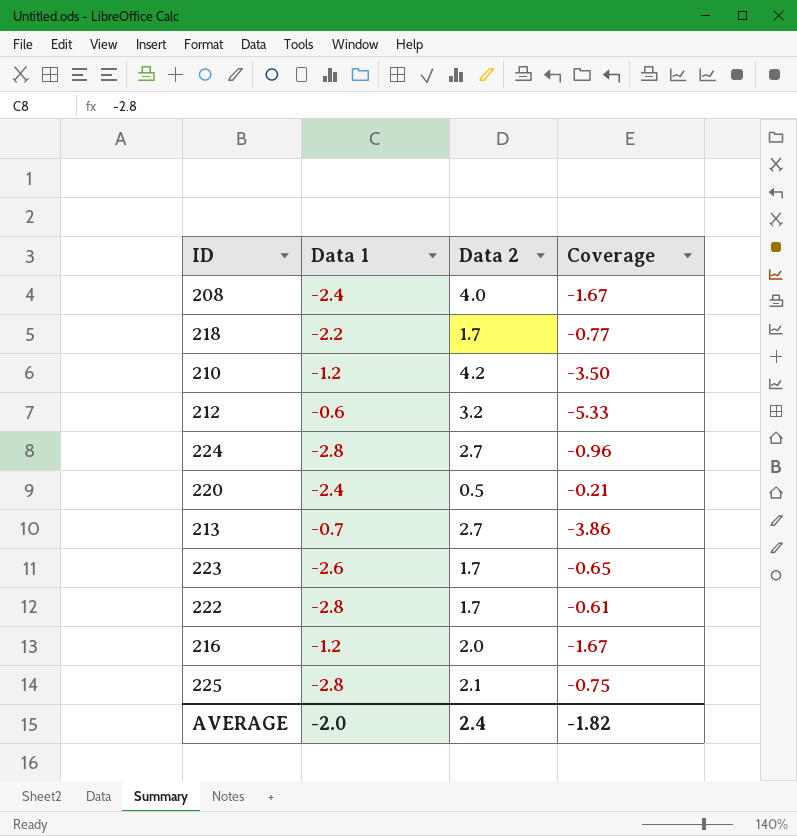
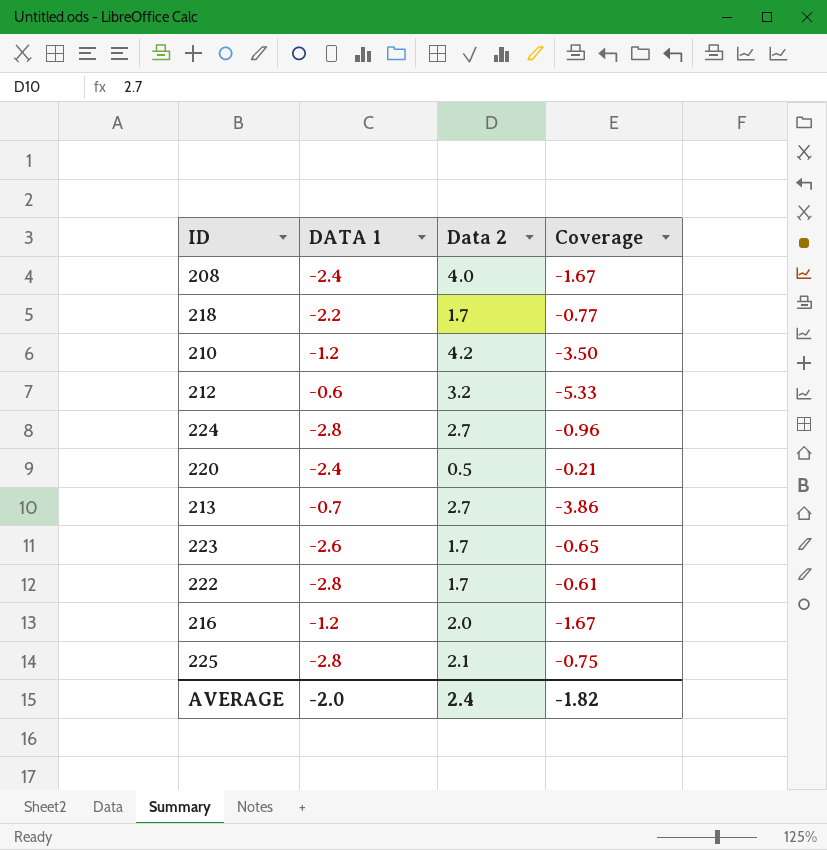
column name: Data 1 -> DATA 1

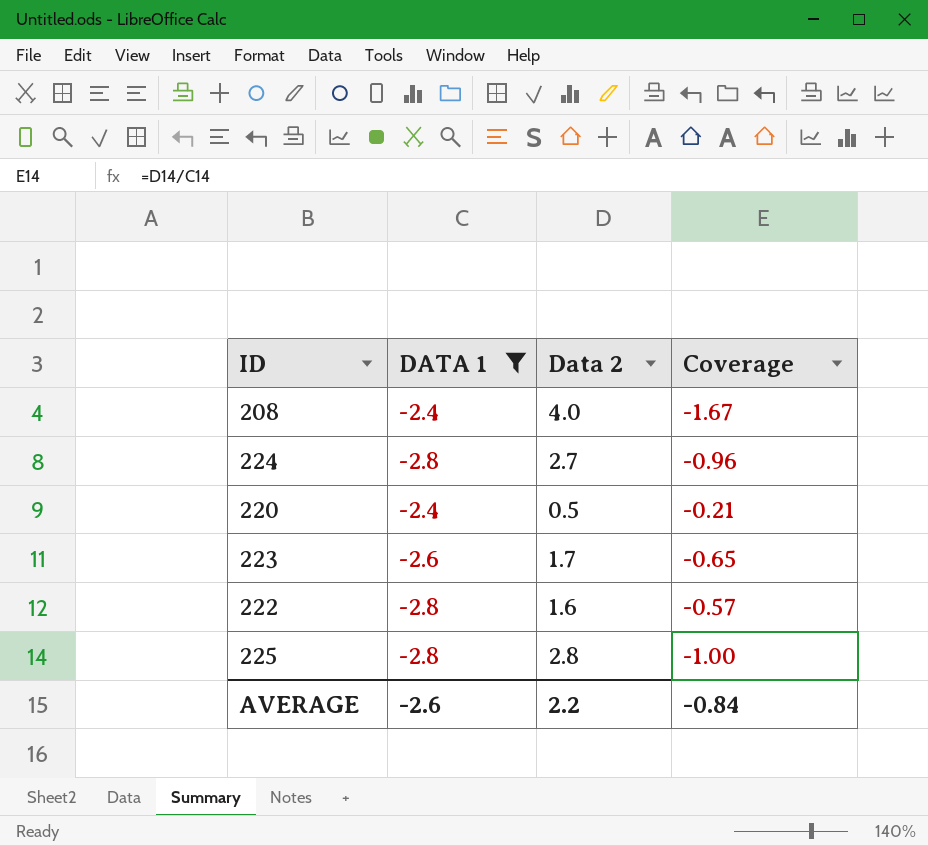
filter: none -> DATA 1 <= -2.4
222 | Data 2: 1.7 -> 1.6
222 | Coverage: -0.61 -> -0.57
225 | Data 2: 2.1 -> 2.8
225 | Coverage: -0.75 -> -1.00
AVERAGE | DATA 1: -2.0 -> -2.6
AVERAGE | Data 2: 2.4 -> 2.2
AVERAGE | Coverage: -1.82 -> -0.84

